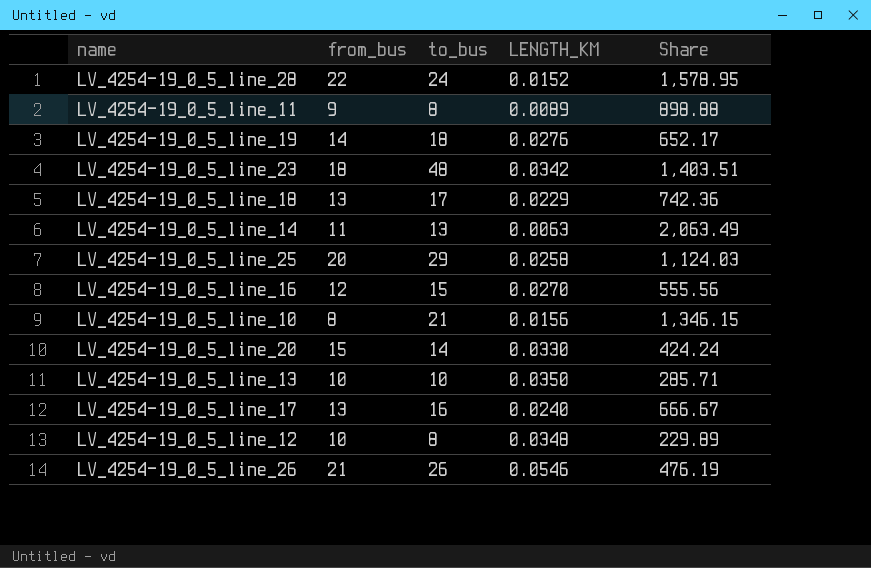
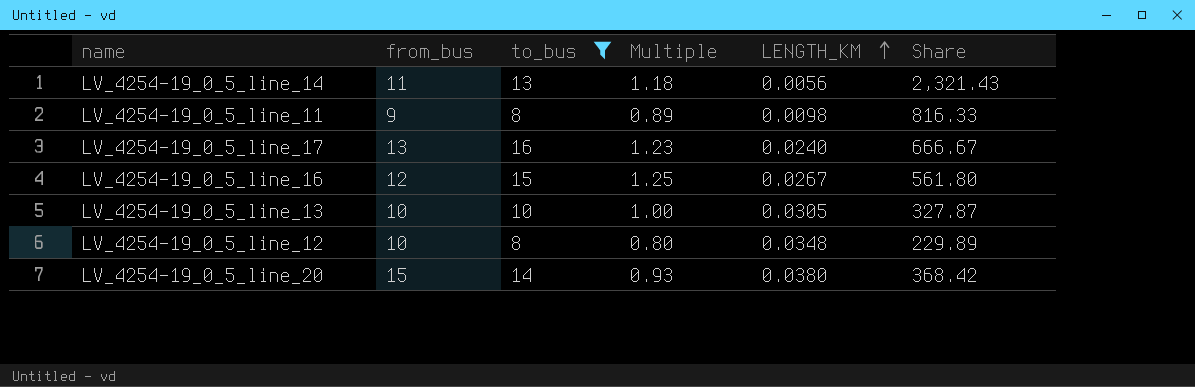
filter: none -> to_bus <= 16
row order: none -> LENGTH_KM ascending
column Multiple | formula: none -> [to_bus] / [from_bus]
LV_4254-19_0_5_line_14 | LENGTH_KM: 0.0063 -> 0.0056
LV_4254-19_0_5_line_14 | Share: 2,063.49 -> 2,321.43
LV_4254-19_0_5_line_11 | LENGTH_KM: 0.0089 -> 0.0098
LV_4254-19_0_5_line_11 | Share: 898.88 -> 816.33
LV_4254-19_0_5_line_16 | LENGTH_KM: 0.0270 -> 0.0267
LV_4254-19_0_5_line_16 | Share: 555.56 -> 561.80
LV_4254-19_0_5_line_13 | LENGTH_KM: 0.0350 -> 0.0305
LV_4254-19_0_5_line_13 | Share: 285.71 -> 327.87
LV_4254-19_0_5_line_20 | LENGTH_KM: 0.0330 -> 0.0380
LV_4254-19_0_5_line_20 | Share: 424.24 -> 368.42

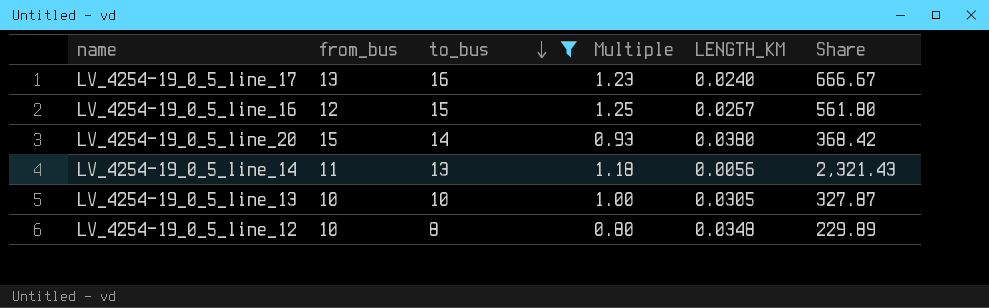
row order: LENGTH_KM ascending -> to_bus descending
row LV_4254-19_0_5_line_11: 9 | 8 | 0.89 | 0.0098 | 816.33 -> none

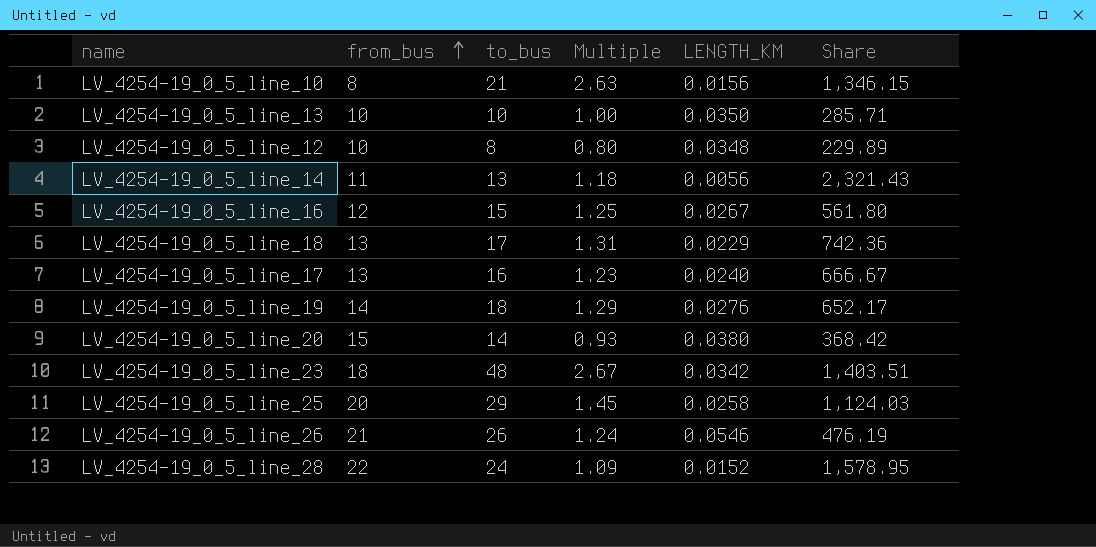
filter: to_bus <= 16 -> none
row order: to_bus descending -> from_bus ascending
LV_4254-19_0_5_line_13 | LENGTH_KM: 0.0305 -> 0.0350
LV_4254-19_0_5_line_13 | Share: 327.87 -> 285.71

